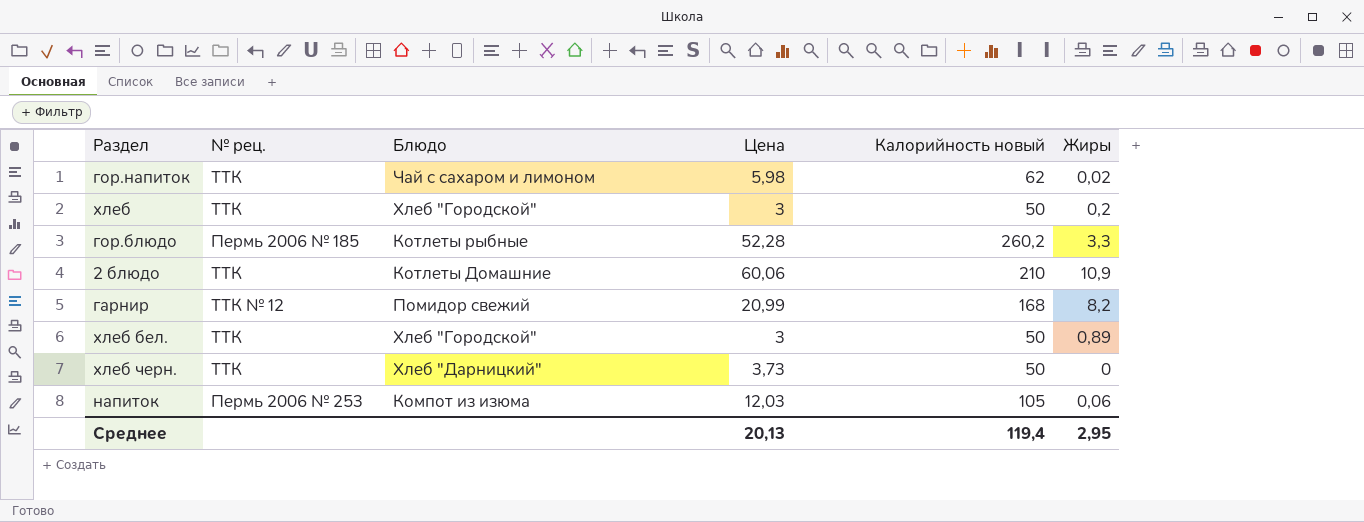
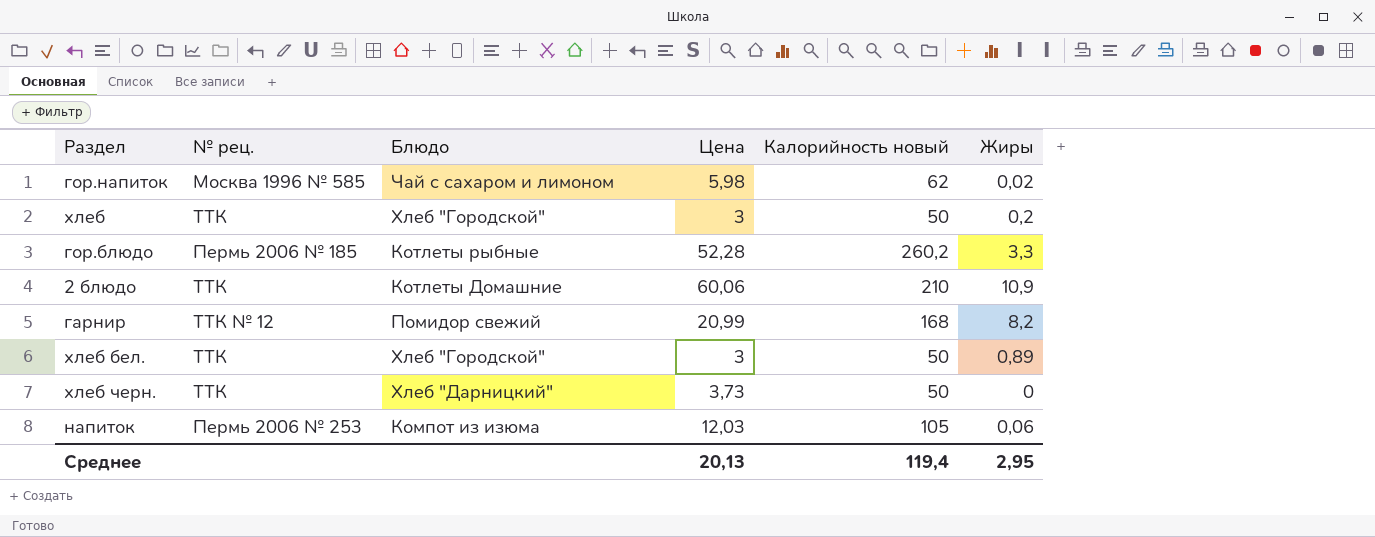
гор.напиток | № рец.: ТТК -> Москва 1996 № 585

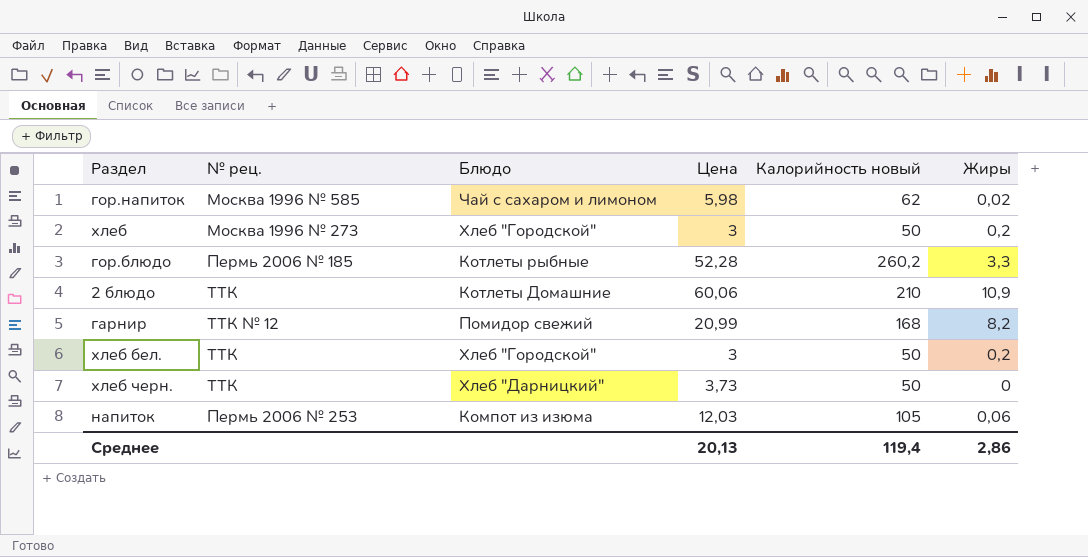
хлеб | № рец.: ТТК -> Москва 1996 № 273
хлеб бел. | Жиры: 0,89 -> 0,2
Среднее | Жиры: 2,95 -> 2,86

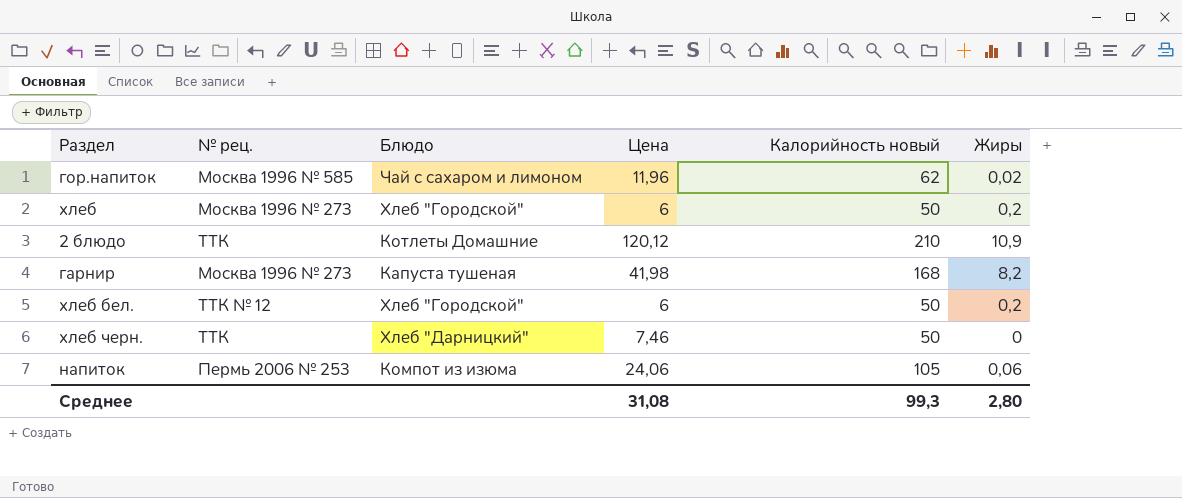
row гор.блюдо: Пермь 2006 № 185 | Котлеты рыбные | 52,28 | 260,2 | 3,3 -> none
гор.напиток | Цена: 5,98 -> 11,96
хлеб | Цена: 3 -> 6
2 блюдо | Цена: 60,06 -> 120,12
гарнир | № рец.: ТТК № 12 -> Москва 1996 № 273
гарнир | Блюдо: Помидор свежий -> Капуста тушеная
гарнир | Цена: 20,99 -> 41,98
хлеб бел. | № рец.: ТТК -> ТТК № 12
хлеб бел. | Цена: 3 -> 6
хлеб черн. | Цена: 3,73 -> 7,46
напиток | Цена: 12,03 -> 24,06
Среднее | Цена: 20,13 -> 31,08
Среднее | Калорийность новый: 119,4 -> 99,3
Среднее | Жиры: 2,86 -> 2,80

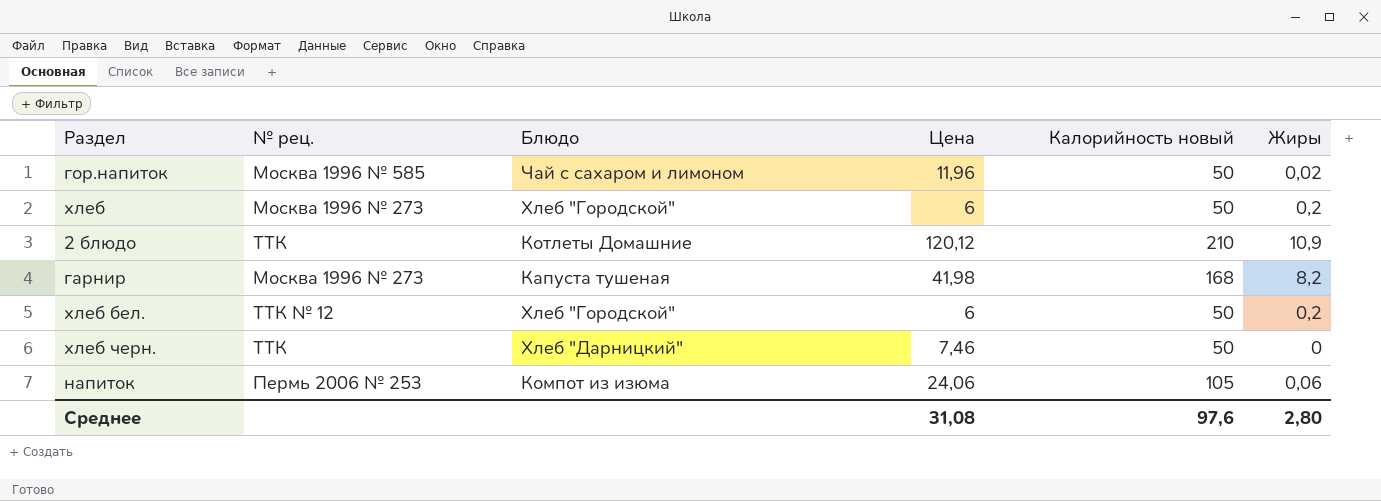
гор.напиток | Калорийность новый: 62 -> 50
Среднее | Калорийность новый: 99,3 -> 97,6

